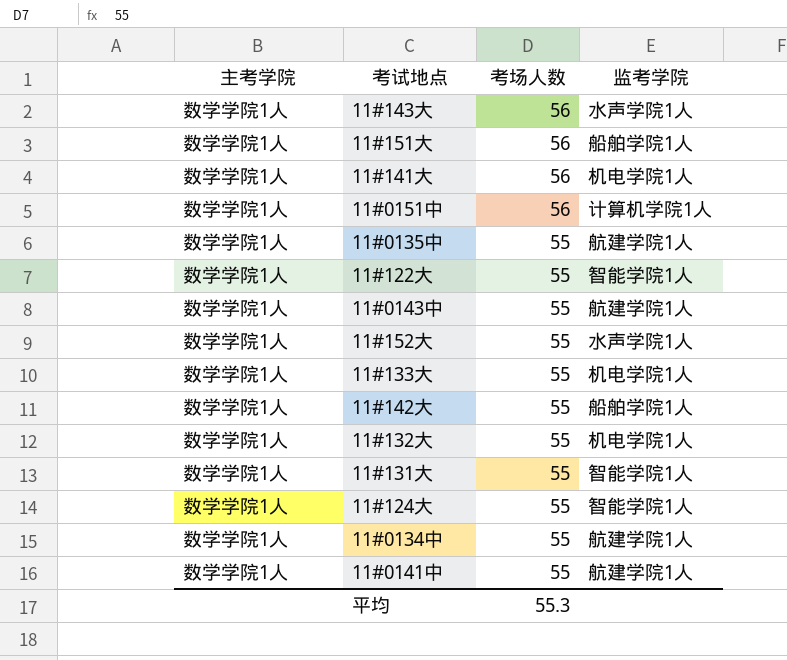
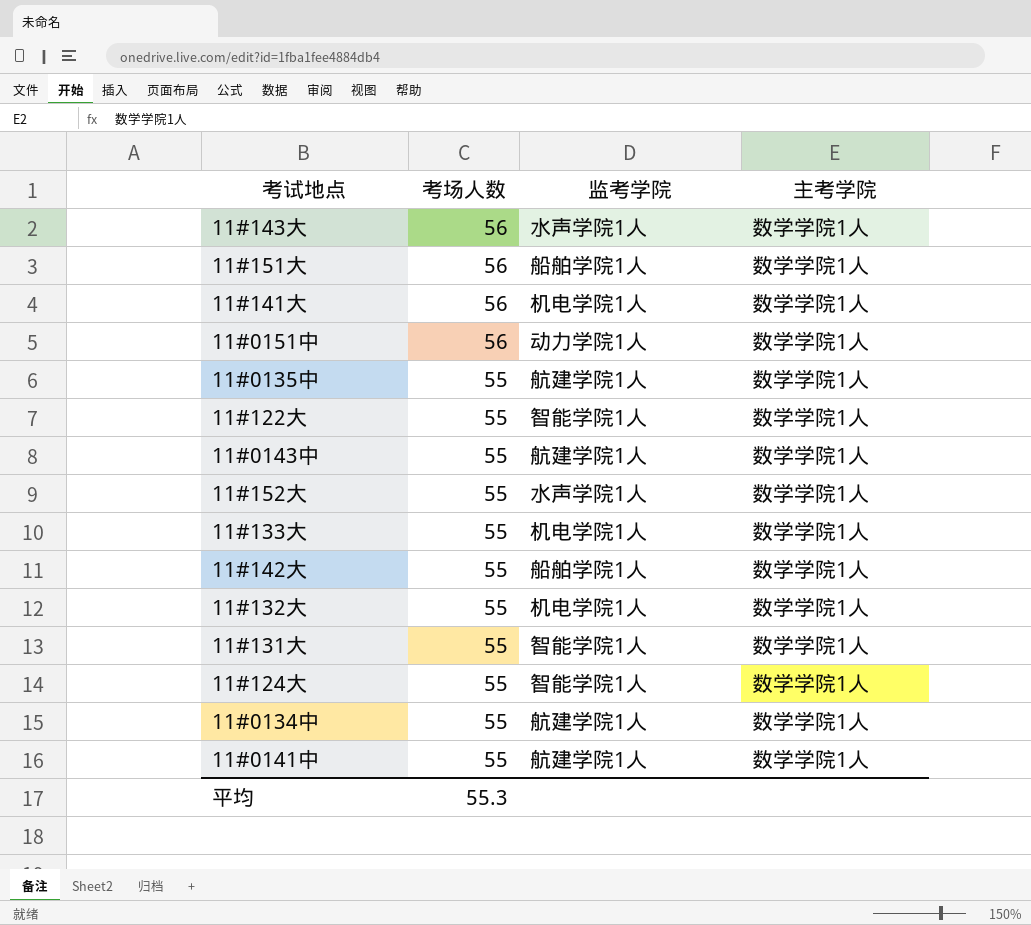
column 主考学院 | position: 1 -> 4
11#0151中 | 监考学院: 计算机学院1人 -> 动力学院1人

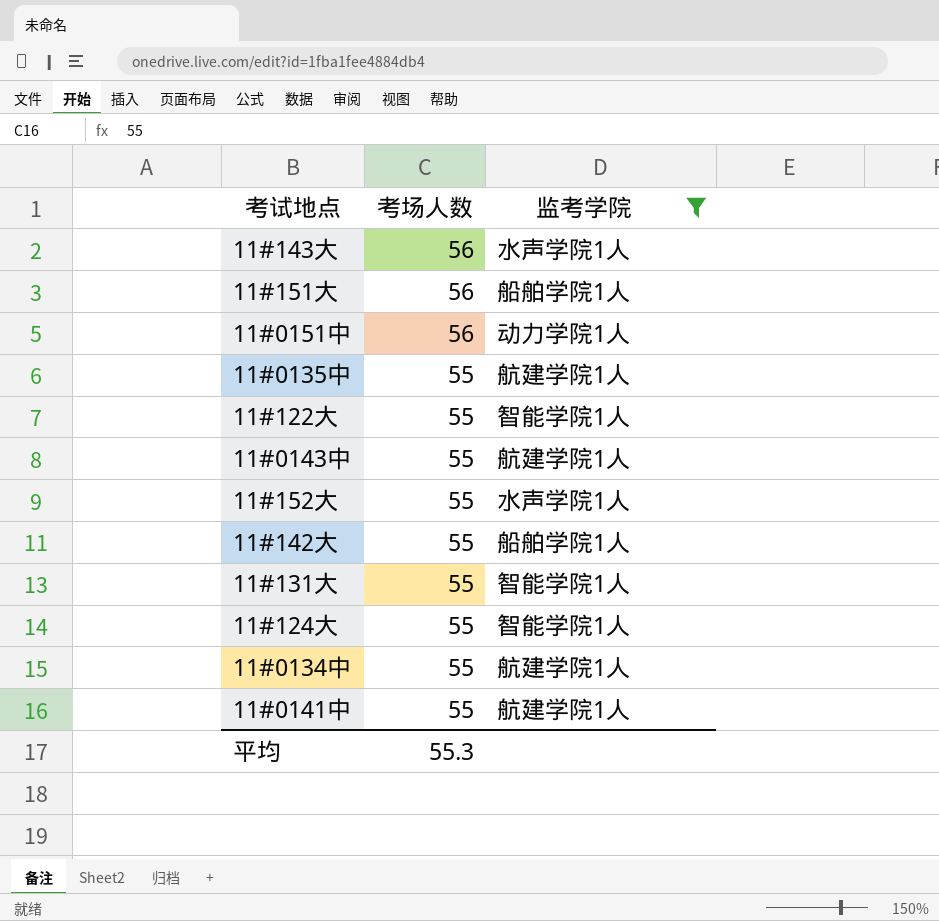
filter: none -> 监考学院 != 机电学院1人
column 主考学院 | position: 4 -> none

